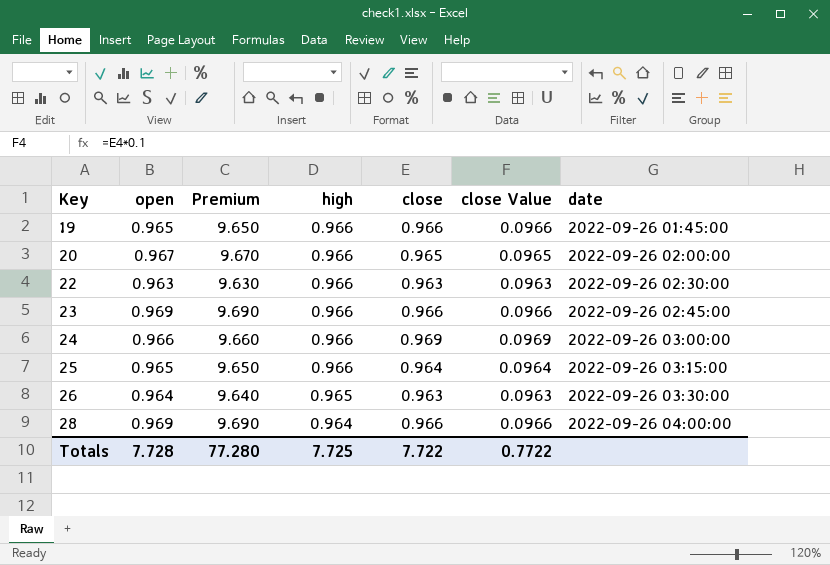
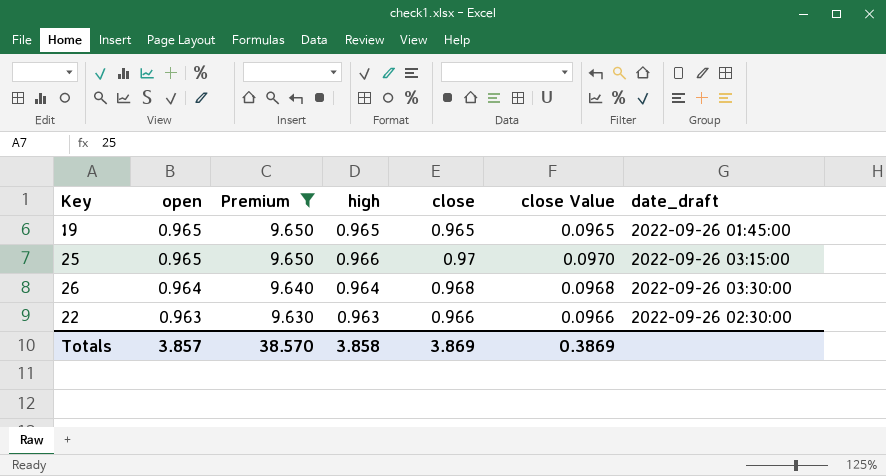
filter: none -> Premium <= 9.650
row order: Key ascending -> open descending
column name: date -> date_draft
19 | high: 0.966 -> 0.965
19 | close: 0.966 -> 0.965
19 | close Value: 0.0966 -> 0.0965
25 | close: 0.964 -> 0.97
25 | close Value: 0.0964 -> 0.0970
26 | high: 0.965 -> 0.964
26 | close: 0.963 -> 0.968
26 | close Value: 0.0963 -> 0.0968
22 | high: 0.966 -> 0.963
22 | close: 0.963 -> 0.966
22 | close Value: 0.0963 -> 0.0966
Totals | open: 7.728 -> 3.857
Totals | Premium: 77.280 -> 38.570
Totals | high: 7.725 -> 3.858
Totals | close: 7.722 -> 3.869
Totals | close Value: 0.7722 -> 0.3869

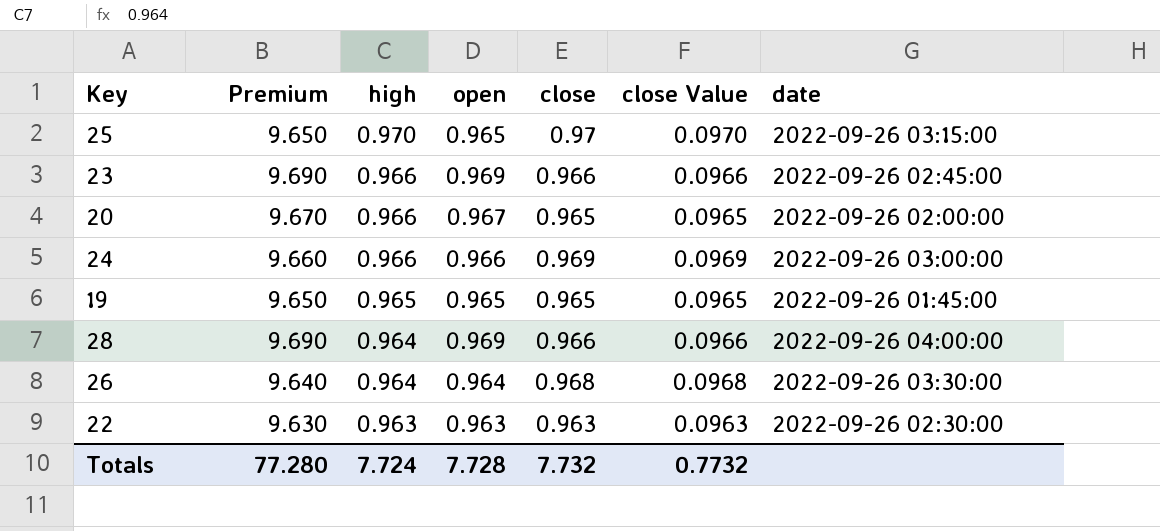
filter: Premium <= 9.650 -> none
row order: open descending -> high descending
column open | position: 2 -> 4
column name: date_draft -> date
25 | high: 0.966 -> 0.970
22 | close: 0.966 -> 0.963
22 | close Value: 0.0966 -> 0.0963
Totals | Premium: 38.570 -> 77.280
Totals | high: 3.858 -> 7.724
Totals | open: 3.857 -> 7.728
Totals | close: 3.869 -> 7.732
Totals | close Value: 0.3869 -> 0.7732

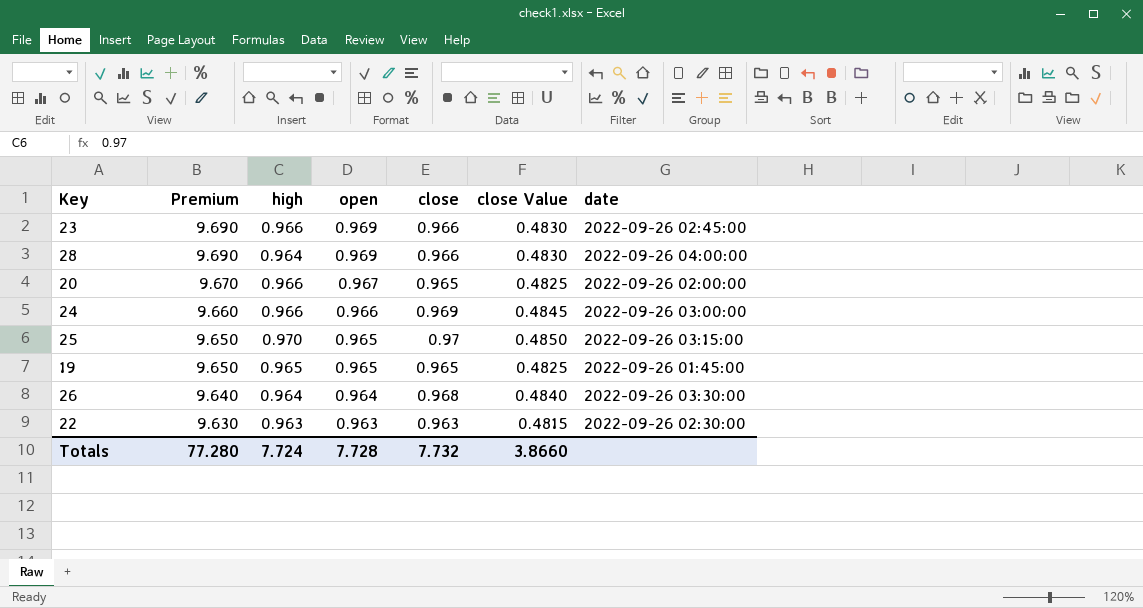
row order: high descending -> Premium descending
column close Value | formula: [close] * 0.1 -> [close] * 0.5
Totals | close Value: 0.7732 -> 3.8660

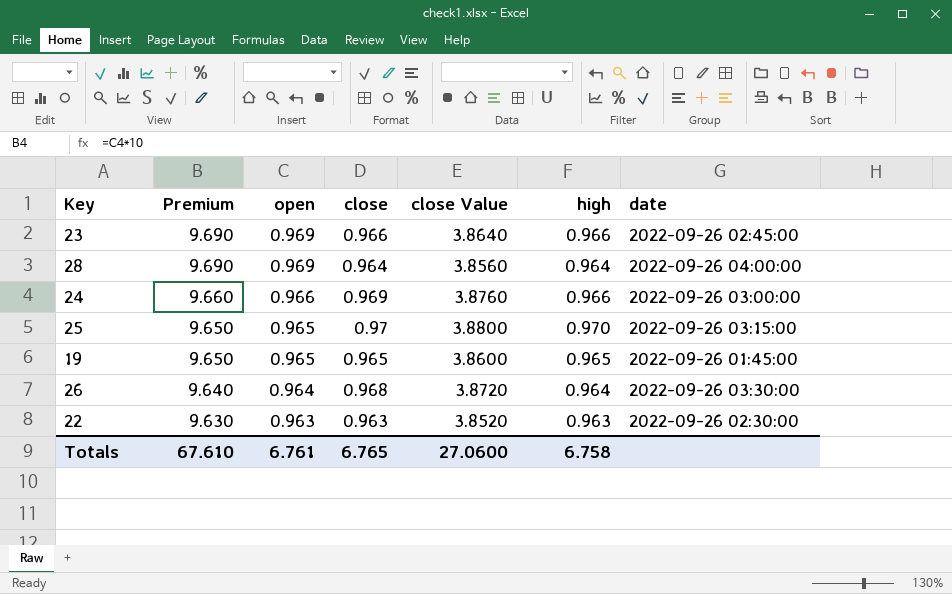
column close Value | formula: [close] * 0.5 -> [close] * 4
column high | position: 3 -> 6
row 20: 9.670 | 0.966 | 0.967 | 0.965 | 0.4825 | 2022-09-26 02:00:00 -> none
28 | close: 0.966 -> 0.964
Totals | Premium: 77.280 -> 67.610
Totals | open: 7.728 -> 6.761
Totals | close: 7.732 -> 6.765
Totals | close Value: 3.8660 -> 27.0600
Totals | high: 7.724 -> 6.758

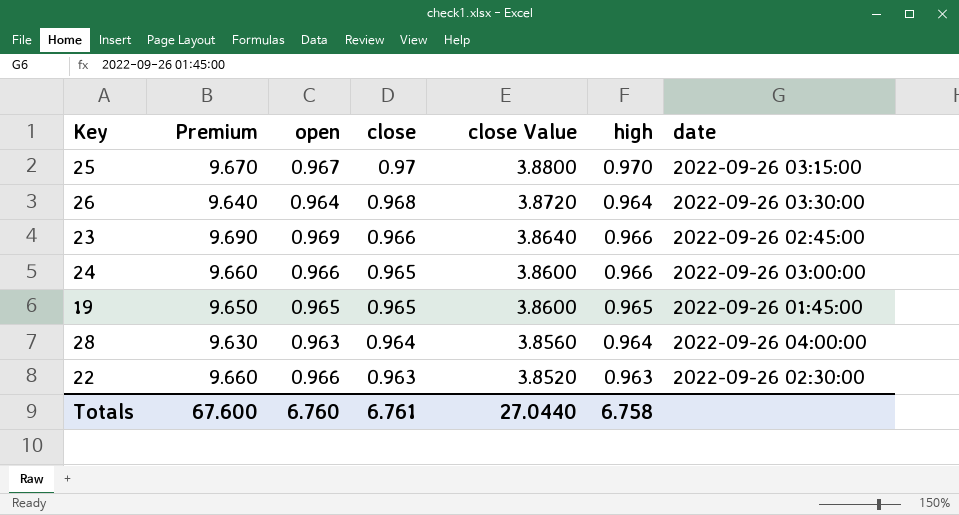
row order: Premium descending -> close descending
25 | Premium: 9.650 -> 9.670
25 | open: 0.965 -> 0.967
24 | close: 0.969 -> 0.965
24 | close Value: 3.8760 -> 3.8600
28 | Premium: 9.690 -> 9.630
28 | open: 0.969 -> 0.963
22 | Premium: 9.630 -> 9.660
22 | open: 0.963 -> 0.966
Totals | Premium: 67.610 -> 67.600
Totals | open: 6.761 -> 6.760
Totals | close: 6.765 -> 6.761
Totals | close Value: 27.0600 -> 27.0440

